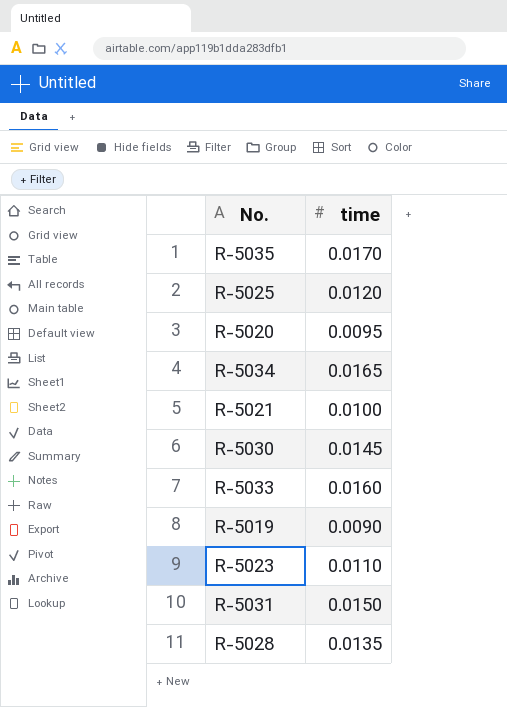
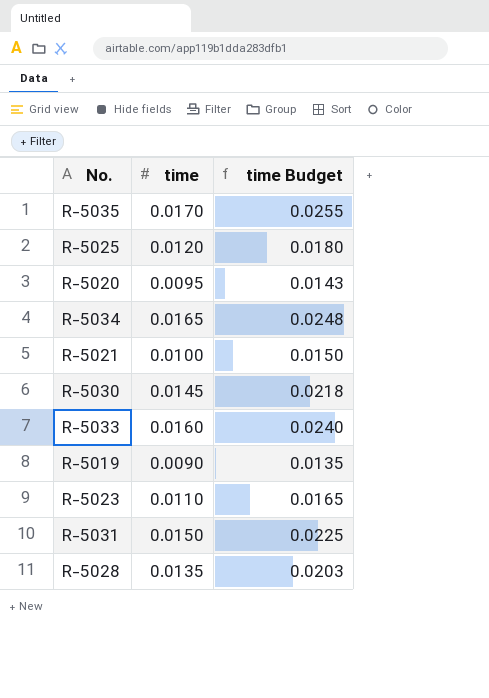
column time Budget | formula: none -> [time] * 1.5

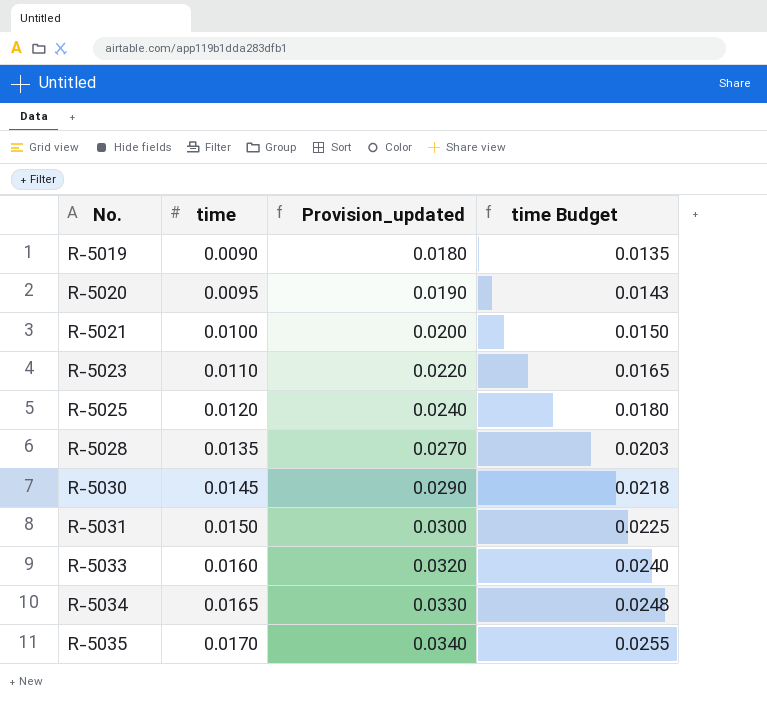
row order: none -> No. ascending
column Provision_updated | formula: none -> [time] * 2

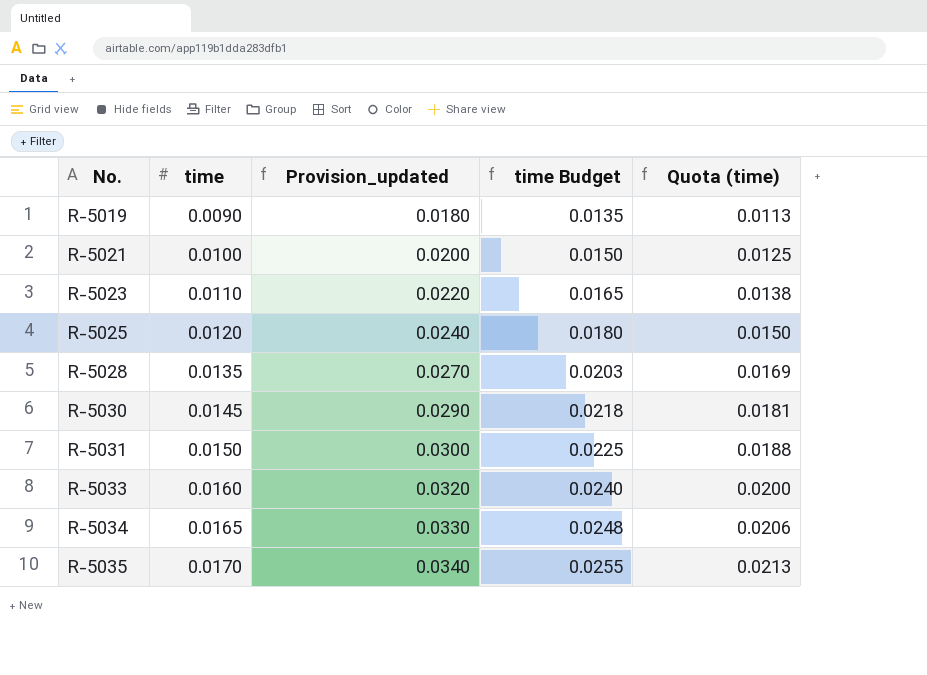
column Quota (time) | formula: none -> [time] * 1.25
row R-5020: 0.0095 | 0.0190 | 0.0143 -> none

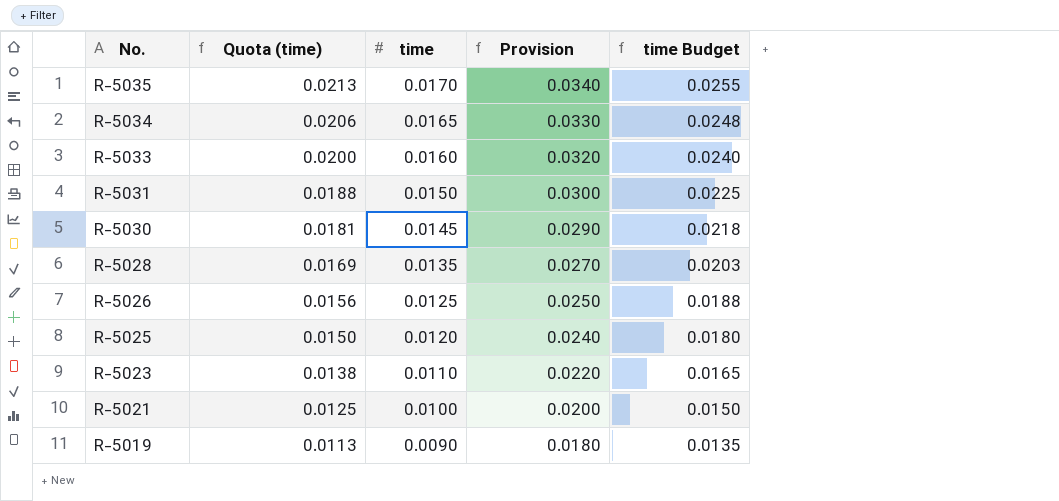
row order: No. ascending -> No. descending
column Quota (time) | position: 5 -> 2
column name: Provision_updated -> Provision
row R-5026: none -> 0.0156 | 0.0125 | 0.0250 | 0.0188

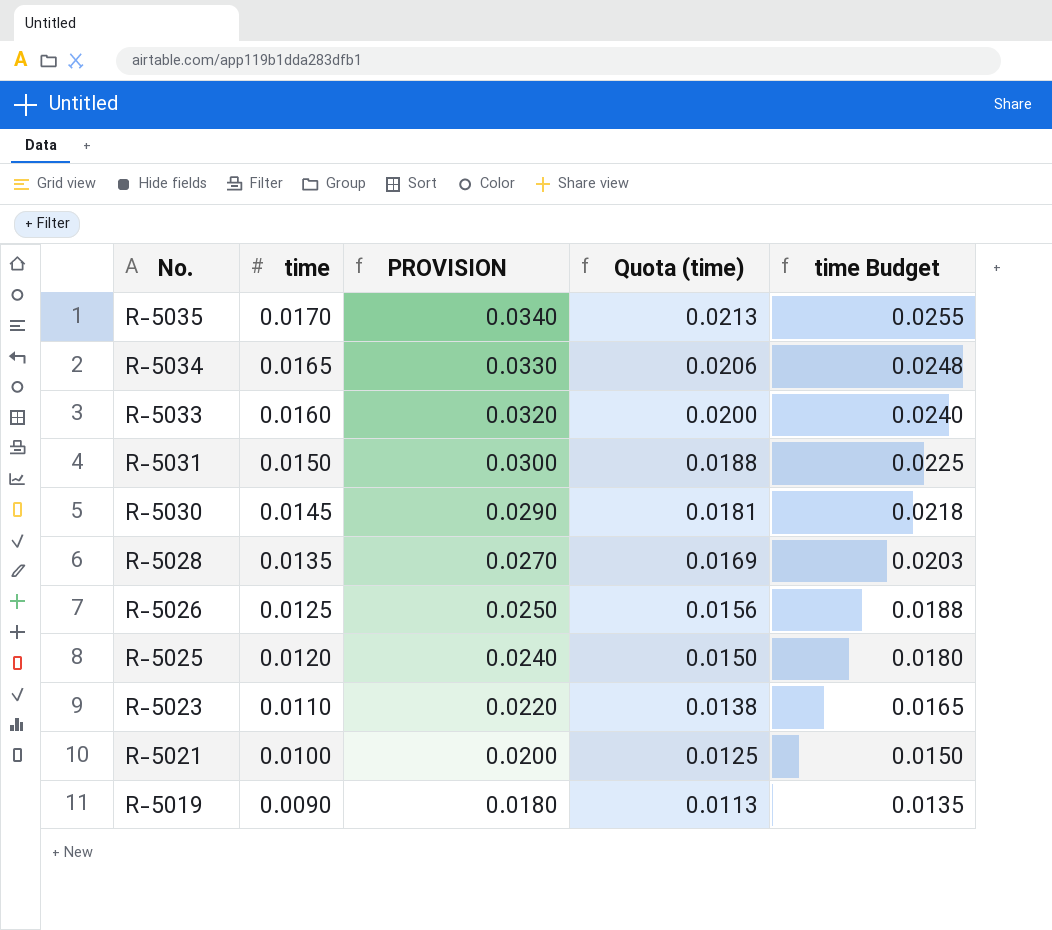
column name: Provision -> PROVISION
column Quota (time) | position: 2 -> 4

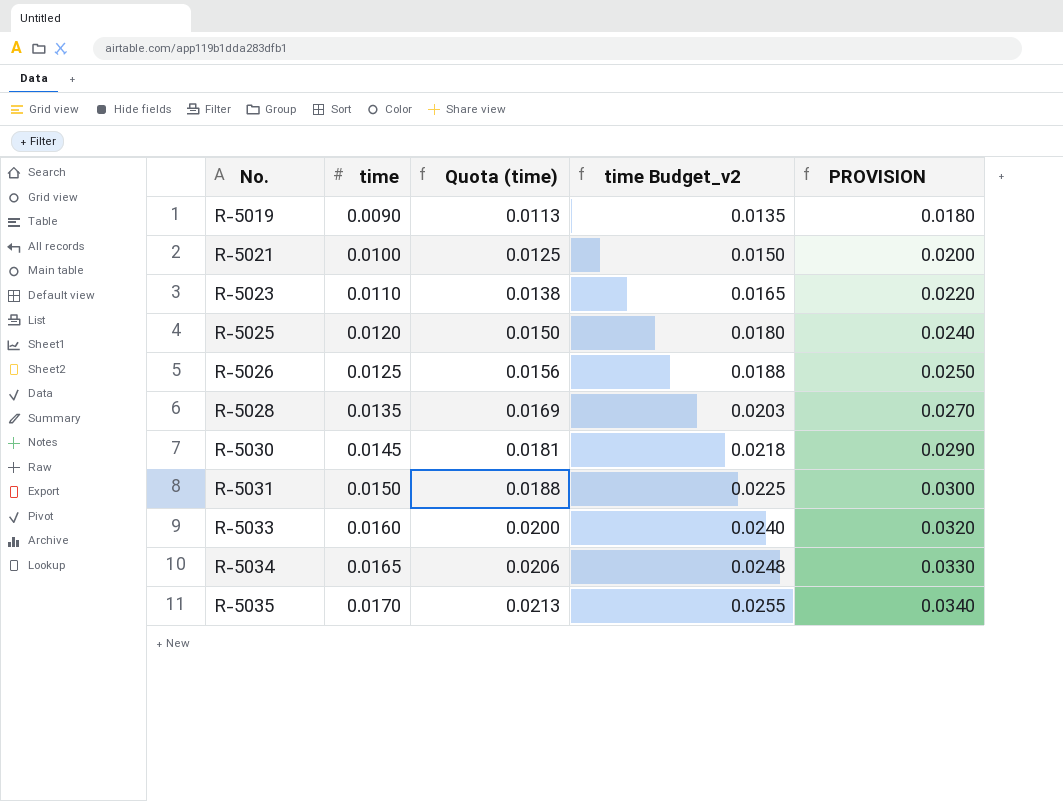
row order: No. descending -> No. ascending
column name: time Budget -> time Budget_v2
column PROVISION | position: 3 -> 5

